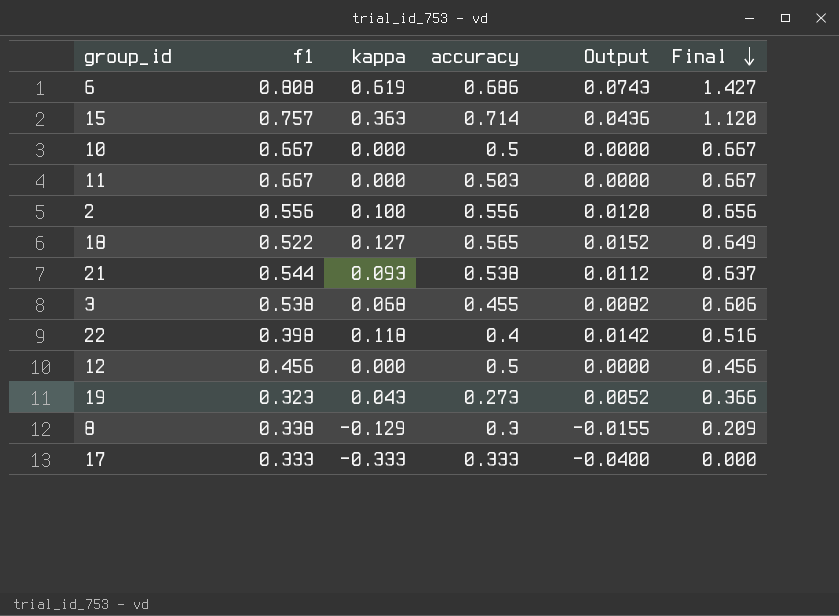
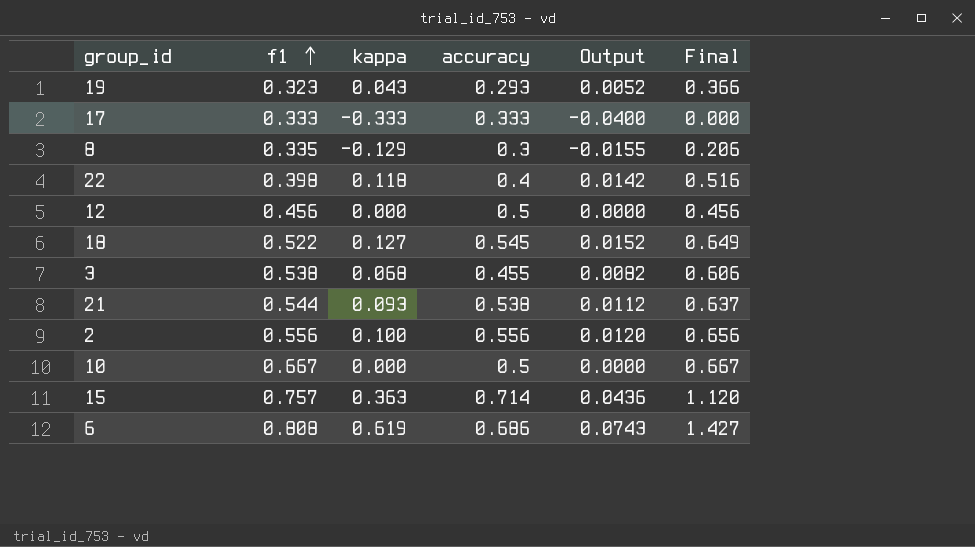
row order: Final descending -> f1 ascending
row 11: 0.667 | 0.000 | 0.503 | 0.0000 | 0.667 -> none
19 | accuracy: 0.273 -> 0.293
8 | f1: 0.338 -> 0.335
8 | Final: 0.209 -> 0.206
18 | accuracy: 0.565 -> 0.545

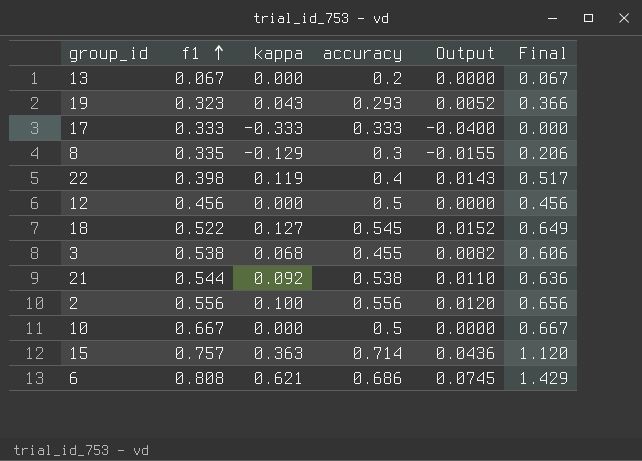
row 13: none -> 0.067 | 0.000 | 0.2 | 0.0000 | 0.067
22 | kappa: 0.118 -> 0.119
22 | Output: 0.0142 -> 0.0143
22 | Final: 0.516 -> 0.517
21 | kappa: 0.093 -> 0.092
21 | Output: 0.0112 -> 0.0110
21 | Final: 0.637 -> 0.636
6 | kappa: 0.619 -> 0.621
6 | Output: 0.0743 -> 0.0745
6 | Final: 1.427 -> 1.429

